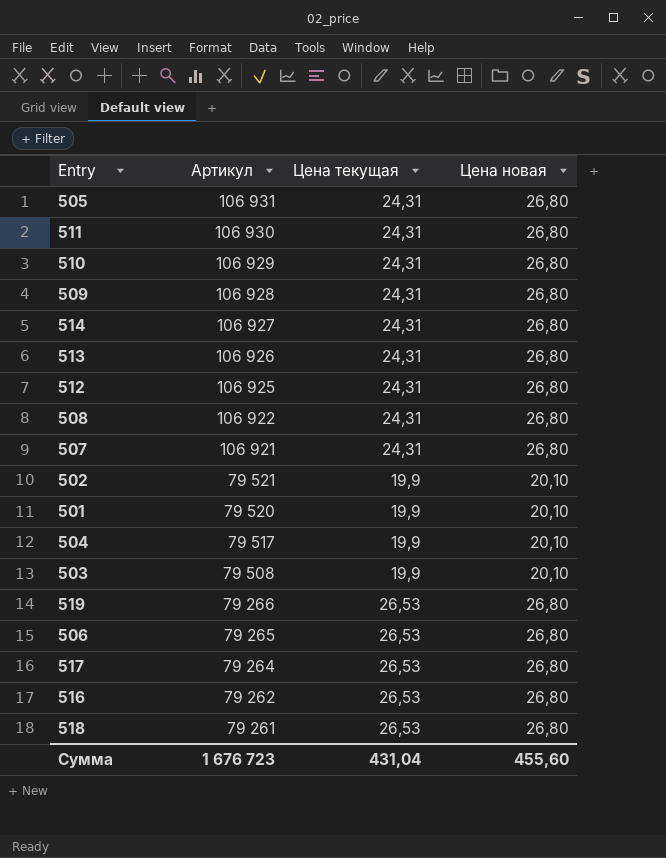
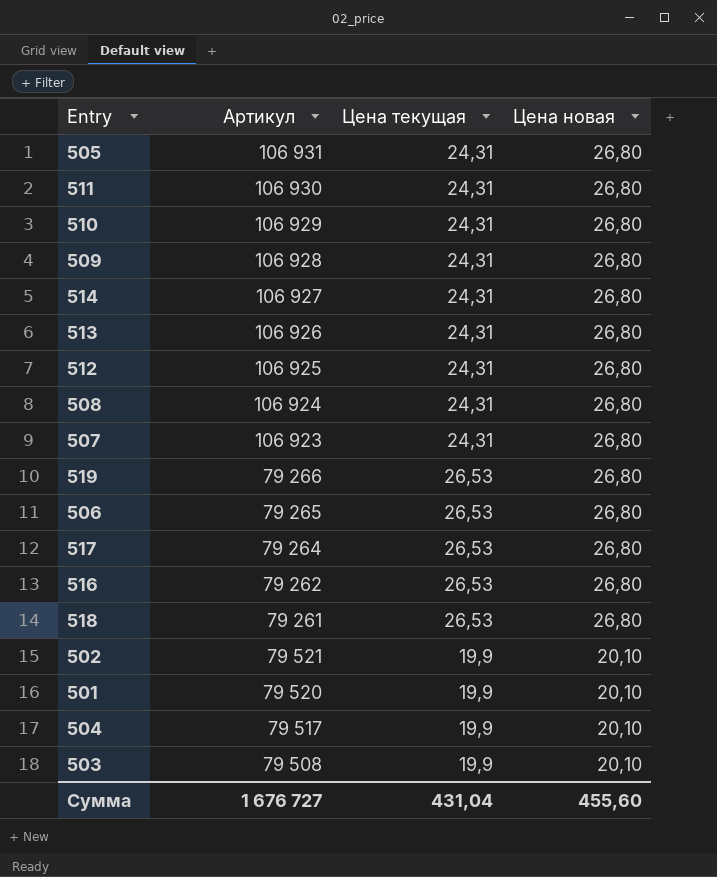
row order: Артикул descending -> Цена новая descending
508 | Артикул: 106 922 -> 106 924
507 | Артикул: 106 921 -> 106 923
Сумма | Артикул: 1 676 723 -> 1 676 727

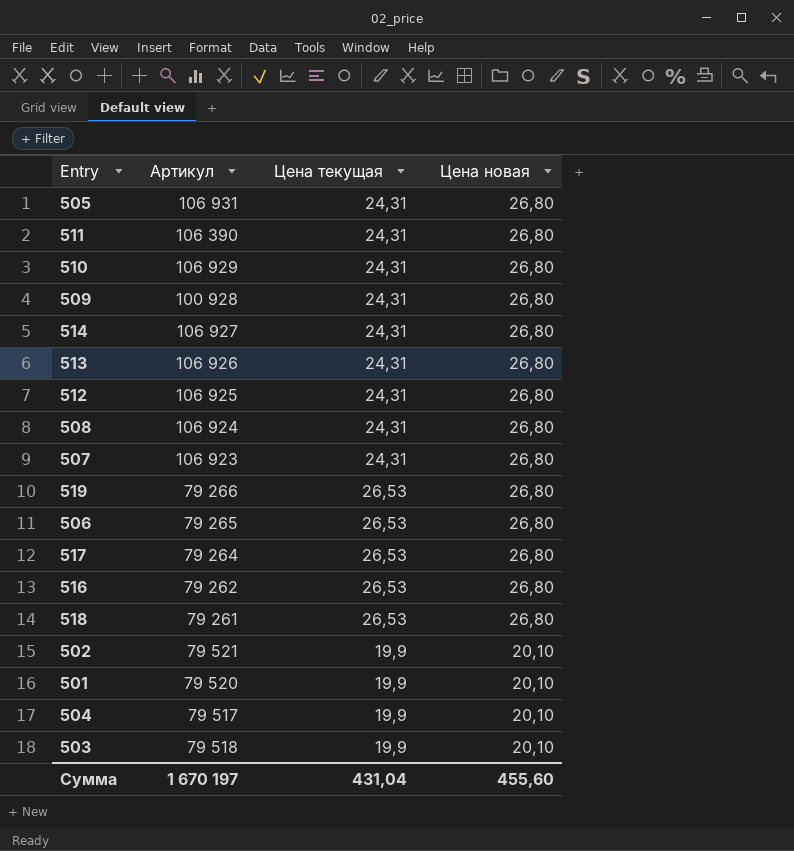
511 | Артикул: 106 930 -> 106 390
509 | Артикул: 106 928 -> 100 928
503 | Артикул: 79 508 -> 79 518
Сумма | Артикул: 1 676 727 -> 1 670 197

